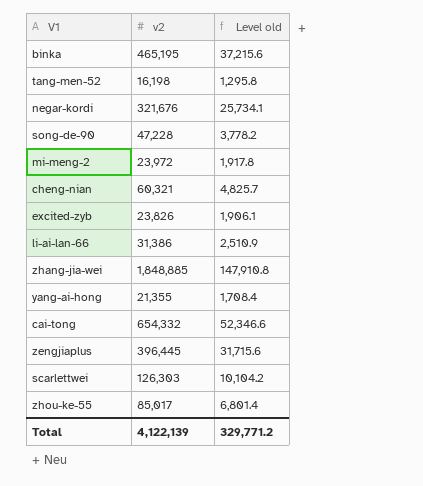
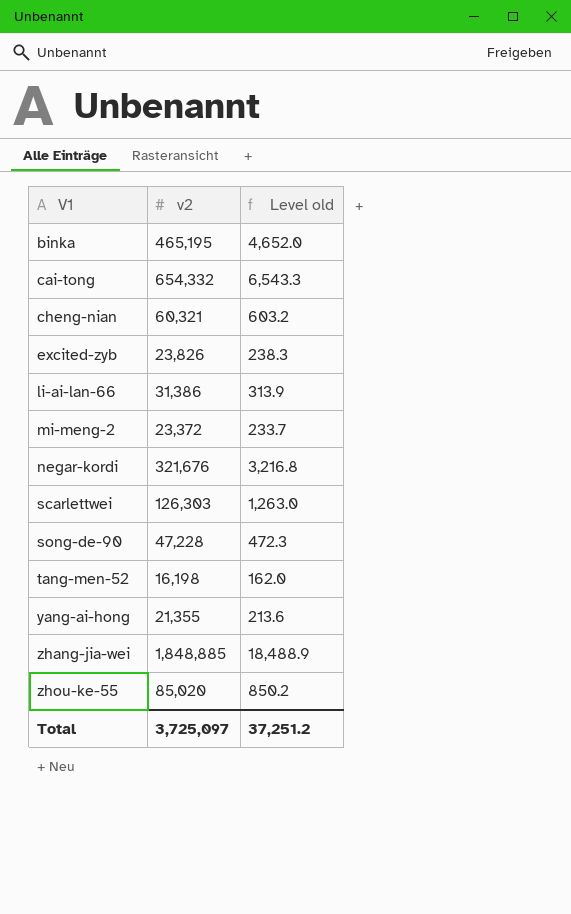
row order: none -> V1 ascending
column Level old | formula: [v2] * 0.08 -> [v2] * 0.01
row zengjiaplus: 396,445 | 31,715.6 -> none
mi-meng-2 | v2: 23,972 -> 23,372
zhou-ke-55 | v2: 85,017 -> 85,020
Total | v2: 4,122,139 -> 3,725,097
Total | Level old: 329,771.2 -> 37,251.2

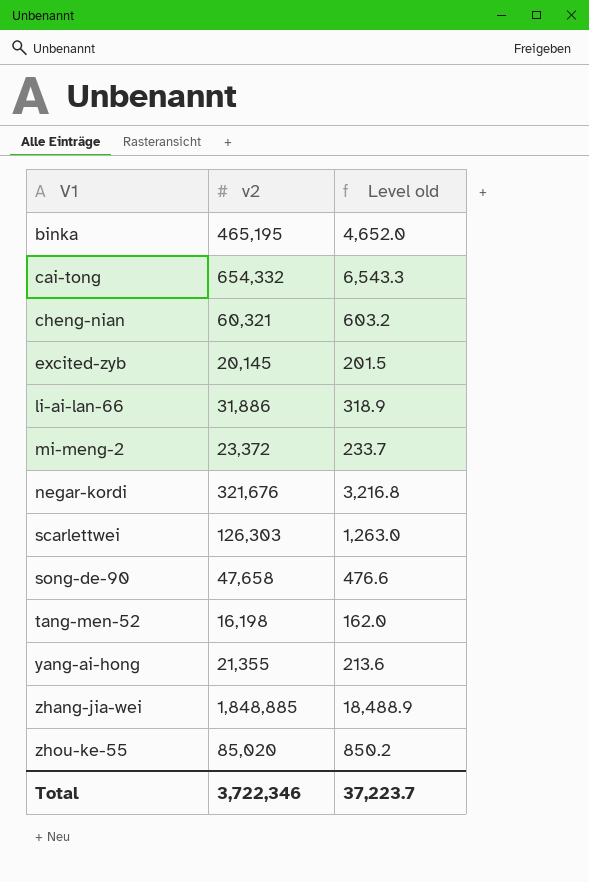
excited-zyb | v2: 23,826 -> 20,145
excited-zyb | Level old: 238.3 -> 201.5
li-ai-lan-66 | v2: 31,386 -> 31,886
li-ai-lan-66 | Level old: 313.9 -> 318.9
song-de-90 | v2: 47,228 -> 47,658
song-de-90 | Level old: 472.3 -> 476.6
Total | v2: 3,725,097 -> 3,722,346
Total | Level old: 37,251.2 -> 37,223.7

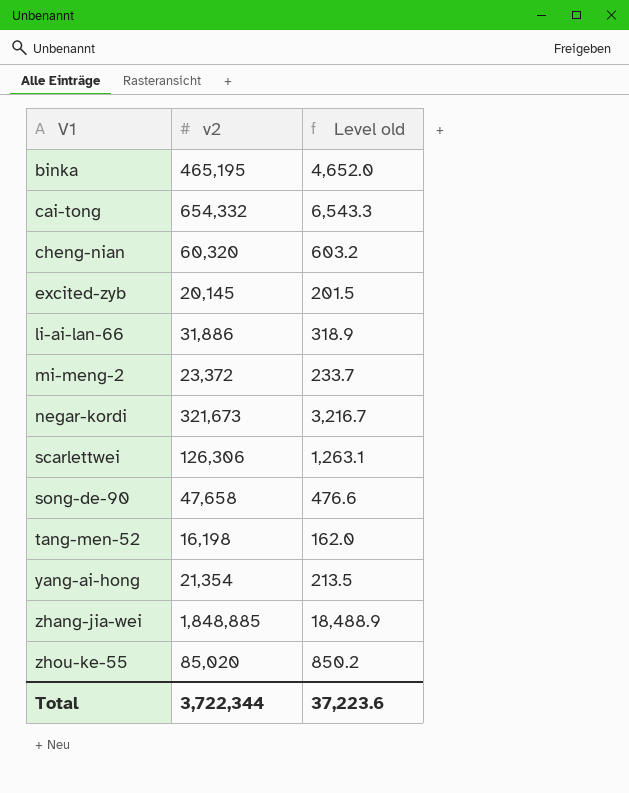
cheng-nian | v2: 60,321 -> 60,320
negar-kordi | v2: 321,676 -> 321,673
negar-kordi | Level old: 3,216.8 -> 3,216.7
scarlettwei | v2: 126,303 -> 126,306
scarlettwei | Level old: 1,263.0 -> 1,263.1
yang-ai-hong | v2: 21,355 -> 21,354
yang-ai-hong | Level old: 213.6 -> 213.5
Total | v2: 3,722,346 -> 3,722,344
Total | Level old: 37,223.7 -> 37,223.6

